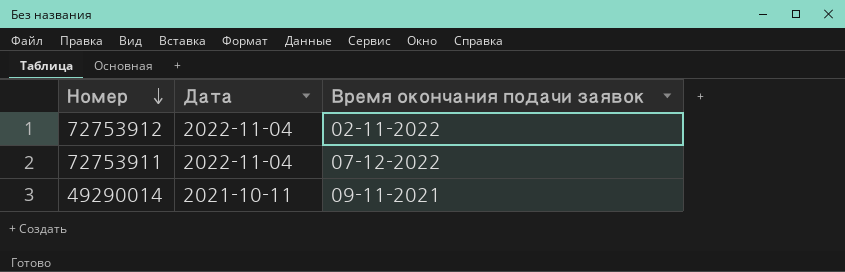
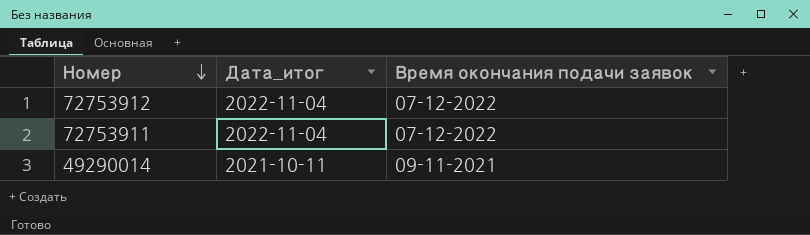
column name: Дата -> Дата_итог
72753912 | Время окончания подачи заявок: 02-11-2022 -> 07-12-2022

